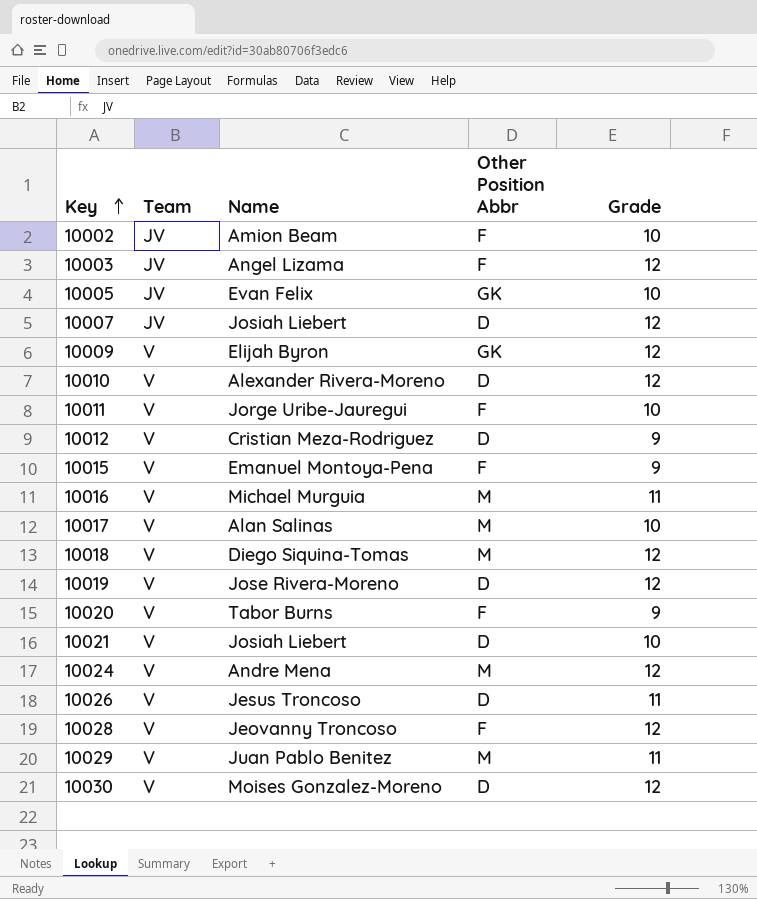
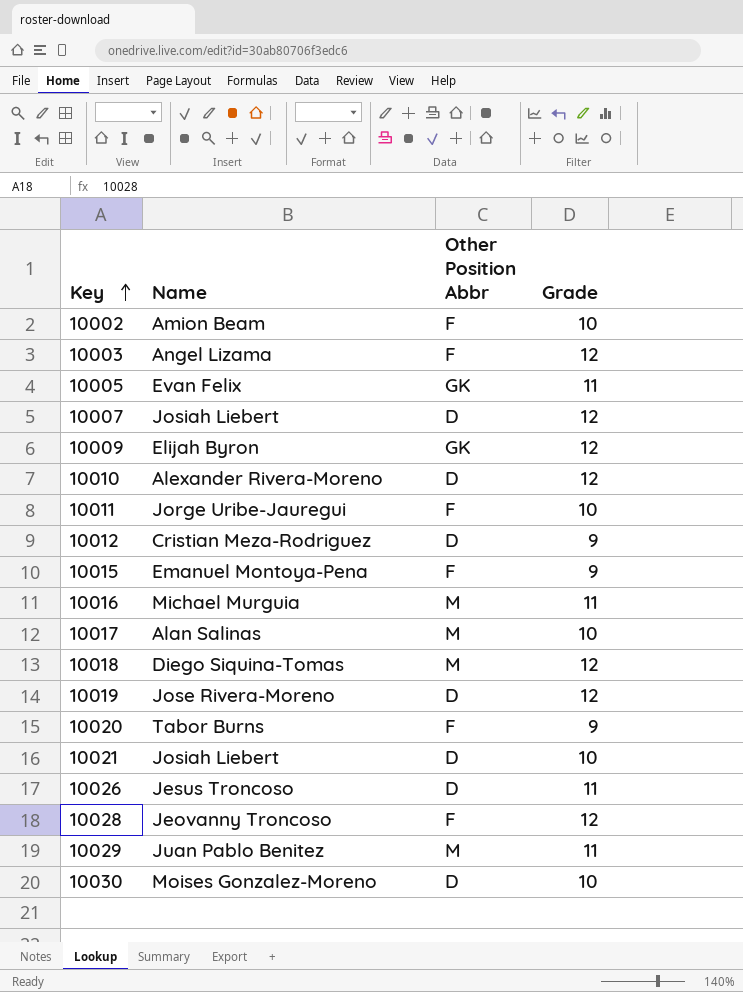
column Team | position: 2 -> none
row 10024: V | Andre Mena | M | 12 -> none
10005 | Grade: 10 -> 11
10030 | Grade: 12 -> 10

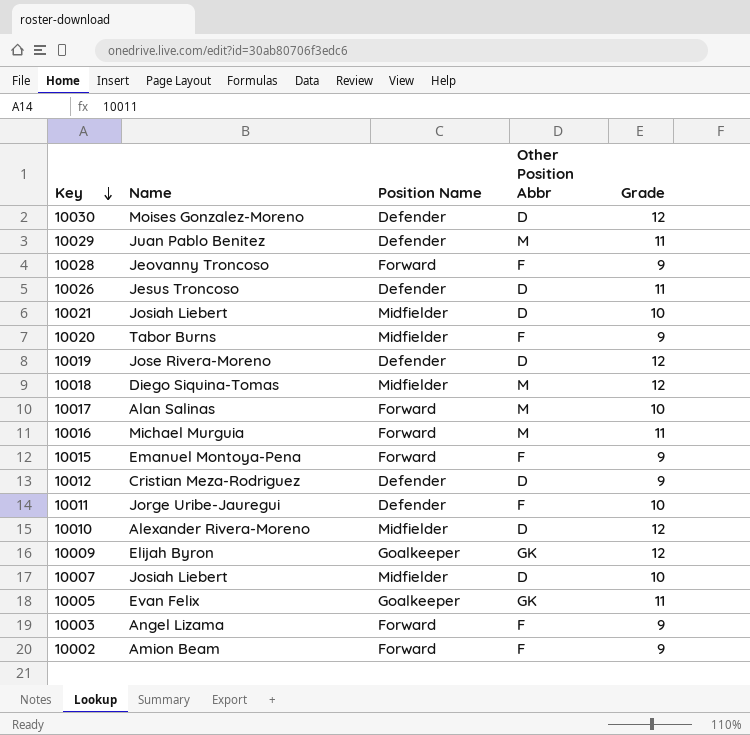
row order: Key ascending -> Key descending
column Position Name | position: none -> 3
10030 | Grade: 10 -> 12
10028 | Grade: 12 -> 9
10007 | Grade: 12 -> 10
10003 | Grade: 12 -> 9
10002 | Grade: 10 -> 9

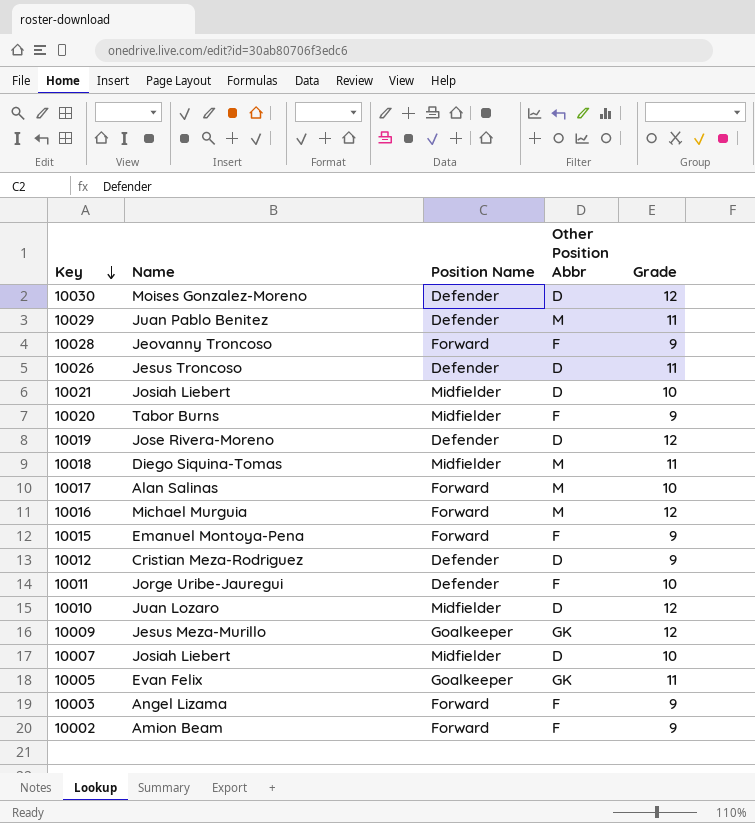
10018 | Grade: 12 -> 11
10016 | Grade: 11 -> 12
10010 | Name: Alexander Rivera-Moreno -> Juan Lozaro
10009 | Name: Elijah Byron -> Jesus Meza-Murillo

